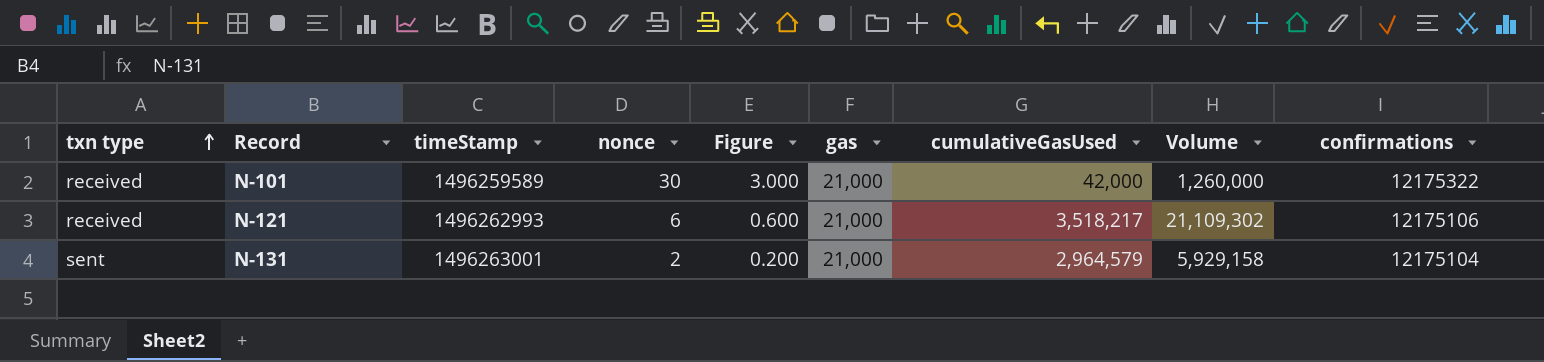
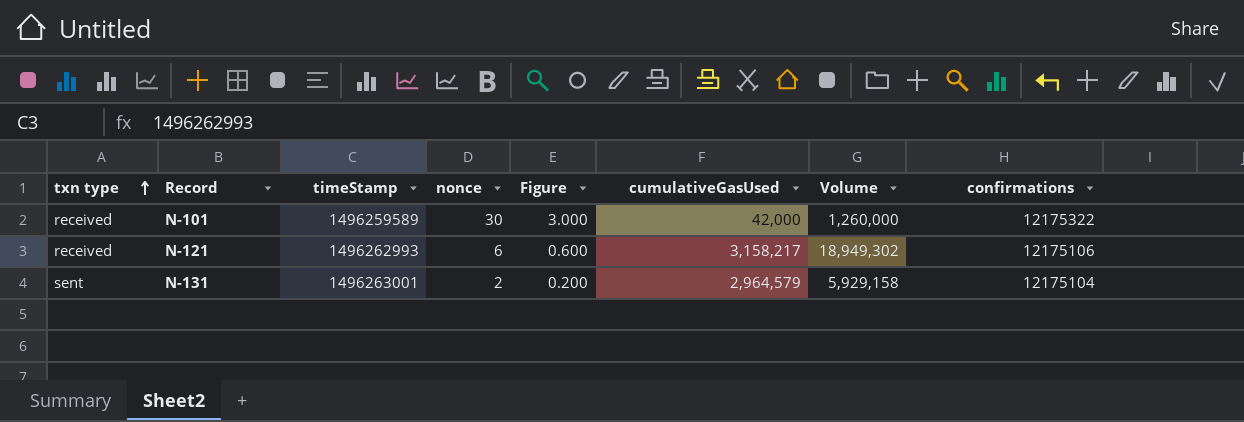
column gas | position: 6 -> none
N-121 | cumulativeGasUsed: 3,518,217 -> 3,158,217
N-121 | Volume: 21,109,302 -> 18,949,302

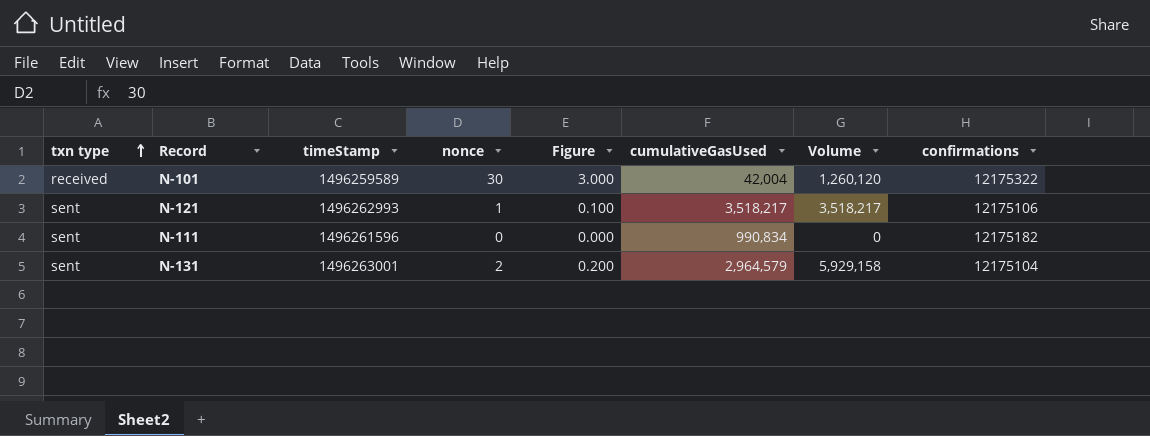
N-101 | cumulativeGasUsed: 42,000 -> 42,004
N-101 | Volume: 1,260,000 -> 1,260,120
N-121 | txn type: received -> sent
N-121 | nonce: 6 -> 1
N-121 | Figure: 0.600 -> 0.100
N-121 | cumulativeGasUsed: 3,158,217 -> 3,518,217
N-121 | Volume: 18,949,302 -> 3,518,217
row N-111: none -> sent | 1496261596 | 0 | 0.000 | 990,834 | 0 | 12175182

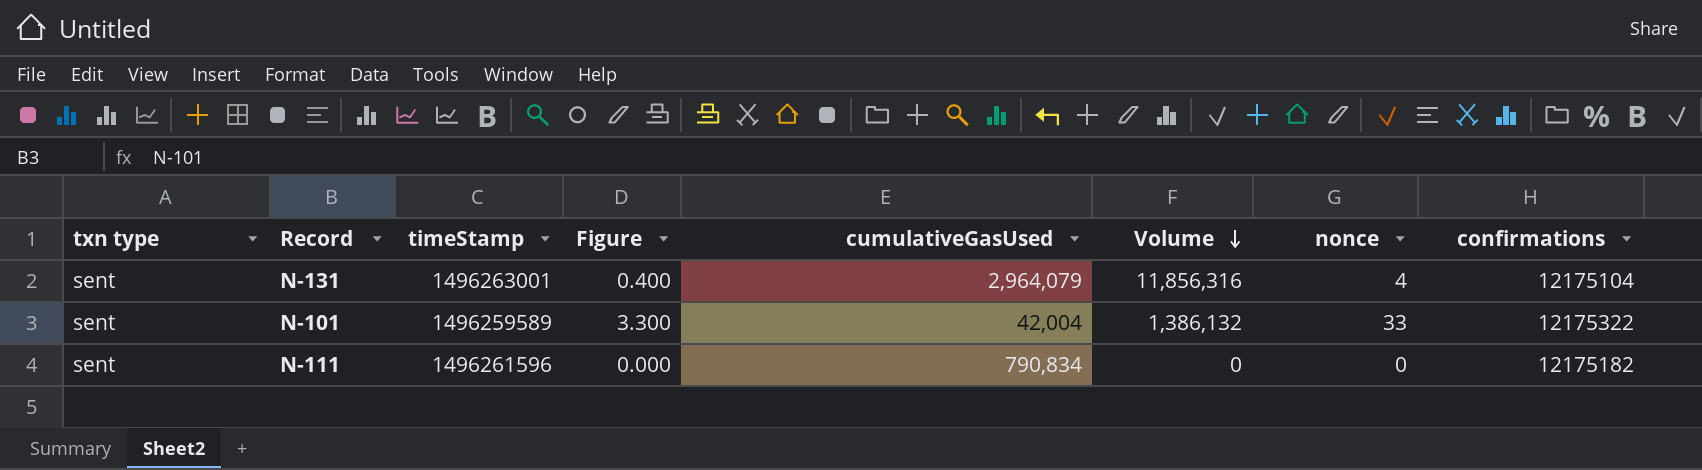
row order: txn type ascending -> Volume descending
column nonce | position: 4 -> 7
row N-121: sent | 1496262993 | 1 | 0.100 | 3,518,217 | 3,518,217 | 12175106 -> none
N-131 | Figure: 0.200 -> 0.400
N-131 | cumulativeGasUsed: 2,964,579 -> 2,964,079
N-131 | Volume: 5,929,158 -> 11,856,316
N-131 | nonce: 2 -> 4
N-101 | txn type: received -> sent
N-101 | Figure: 3.000 -> 3.300
N-101 | Volume: 1,260,120 -> 1,386,132
N-101 | nonce: 30 -> 33
N-111 | cumulativeGasUsed: 990,834 -> 790,834

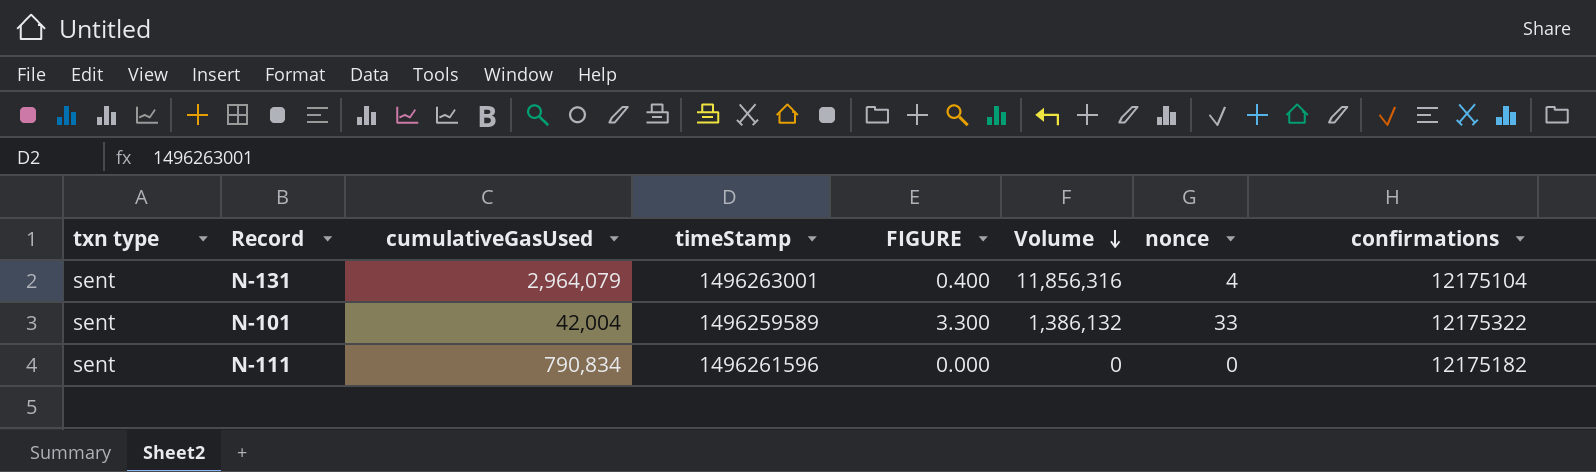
column cumulativeGasUsed | position: 5 -> 3
column name: Figure -> FIGURE

